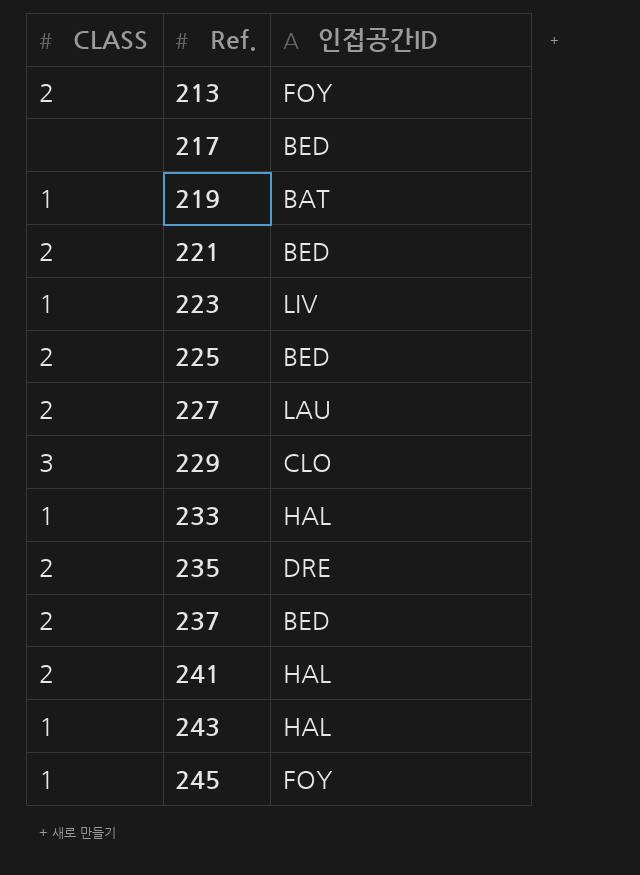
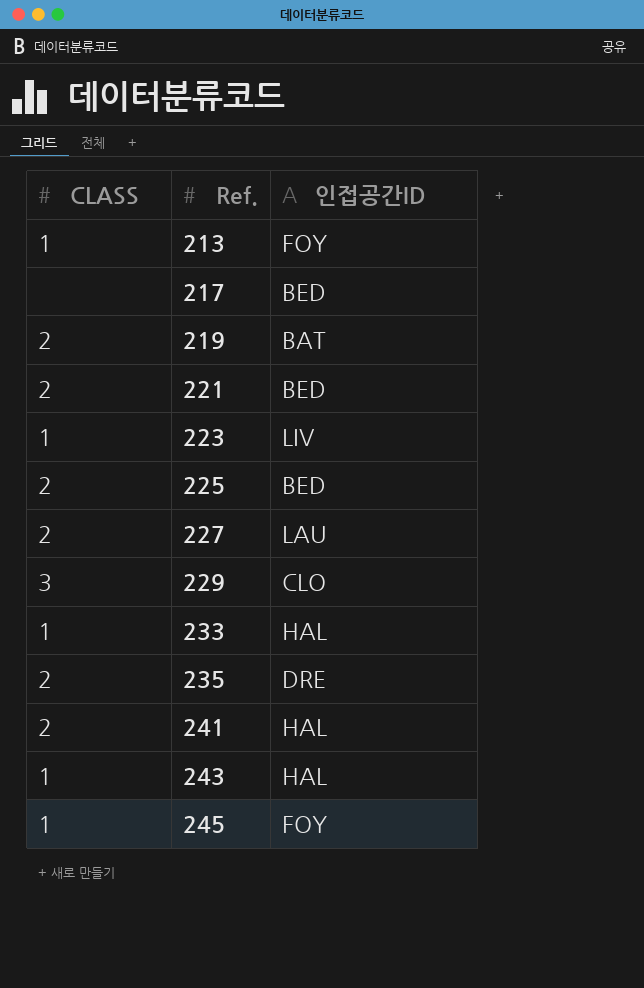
row 237: 2 | BED -> none
213 | CLASS: 2 -> 1
219 | CLASS: 1 -> 2

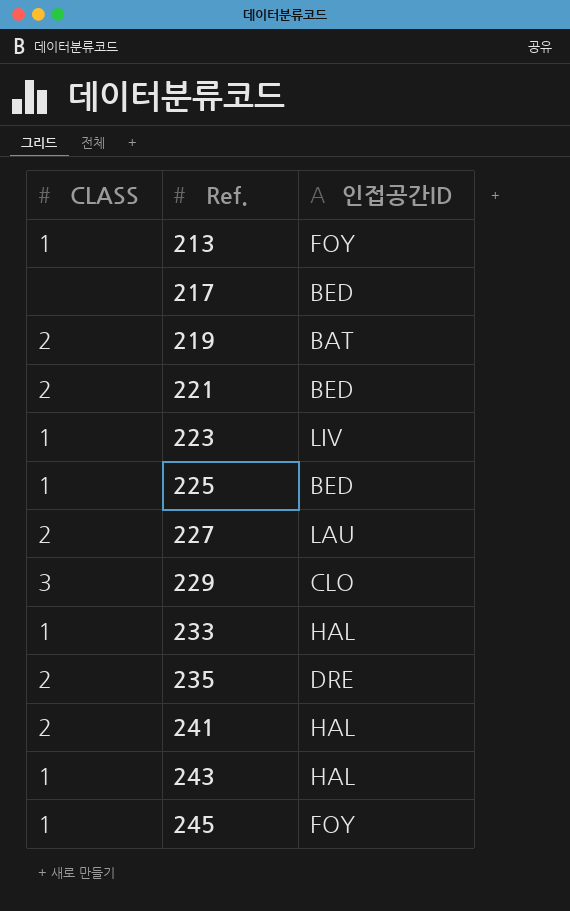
225 | CLASS: 2 -> 1

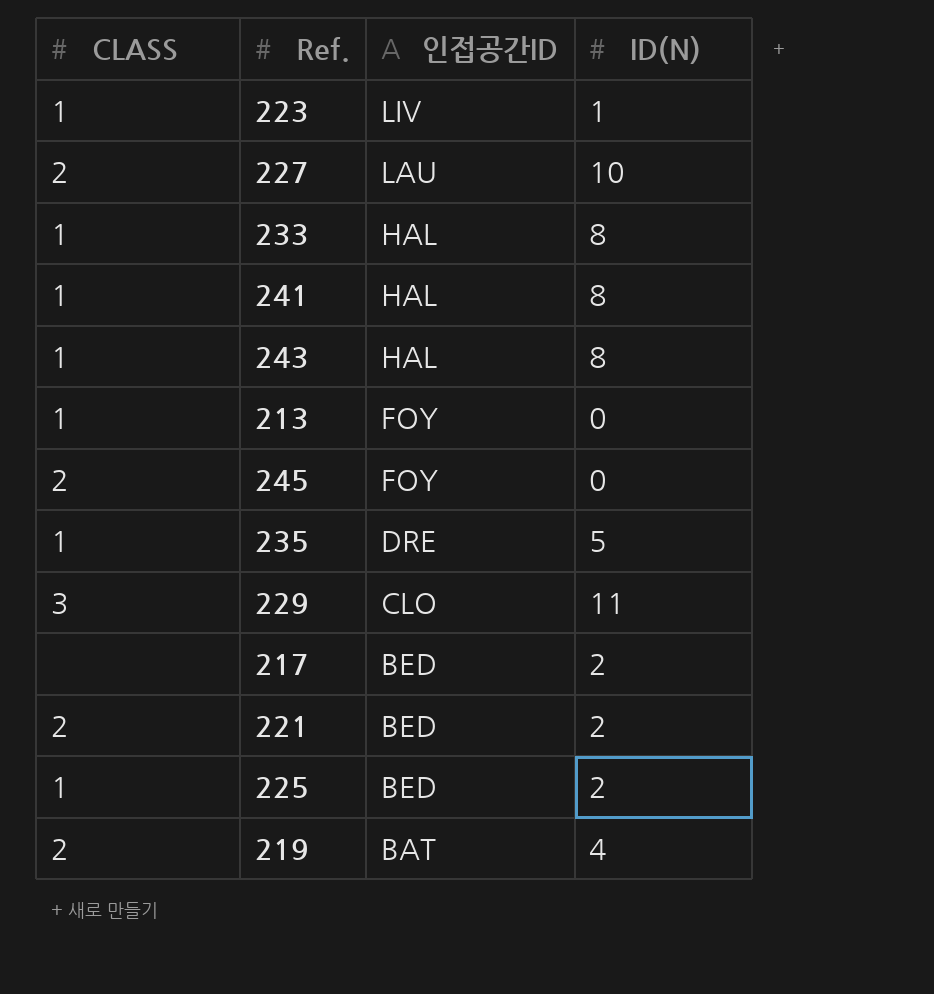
row order: Ref. ascending -> 인접공간ID descending
column ID(N) | position: none -> 4
241 | CLASS: 2 -> 1
245 | CLASS: 1 -> 2
235 | CLASS: 2 -> 1

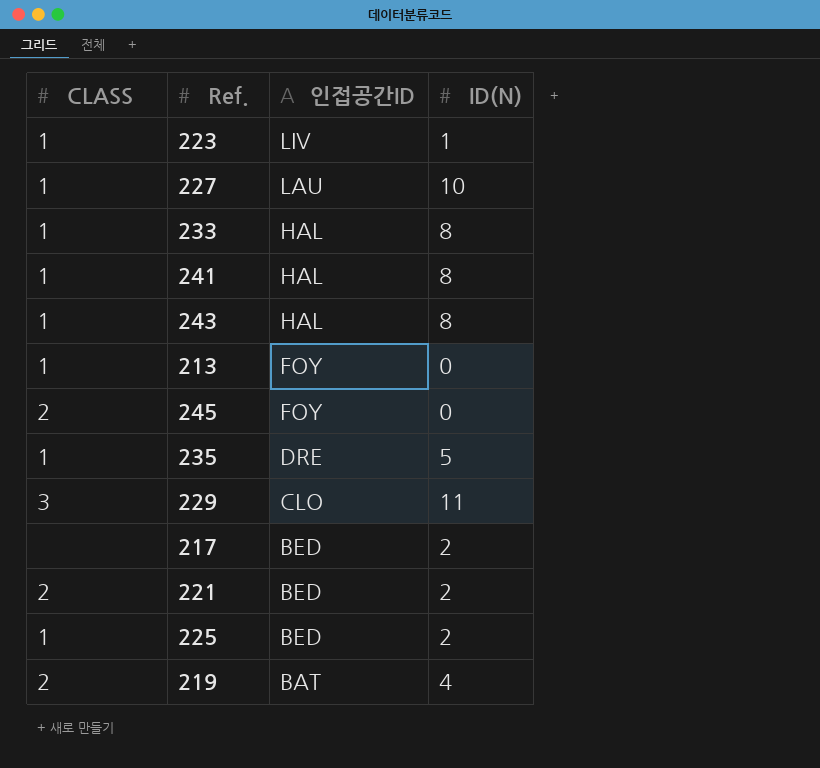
227 | CLASS: 2 -> 1

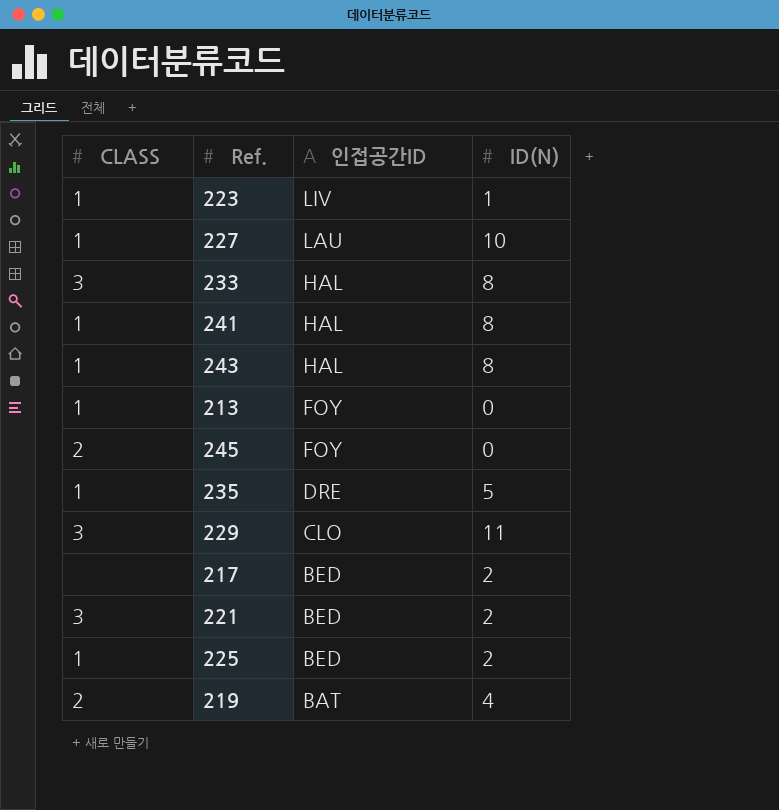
233 | CLASS: 1 -> 3
221 | CLASS: 2 -> 3

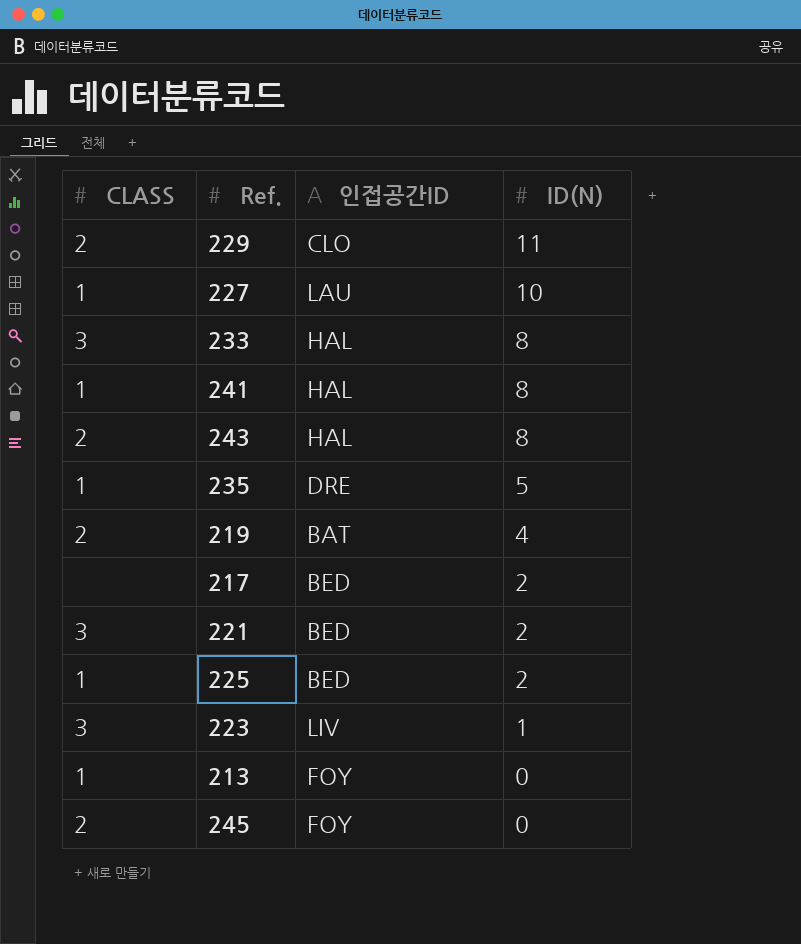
row order: 인접공간ID descending -> ID(N) descending
229 | CLASS: 3 -> 2
243 | CLASS: 1 -> 2
223 | CLASS: 1 -> 3

